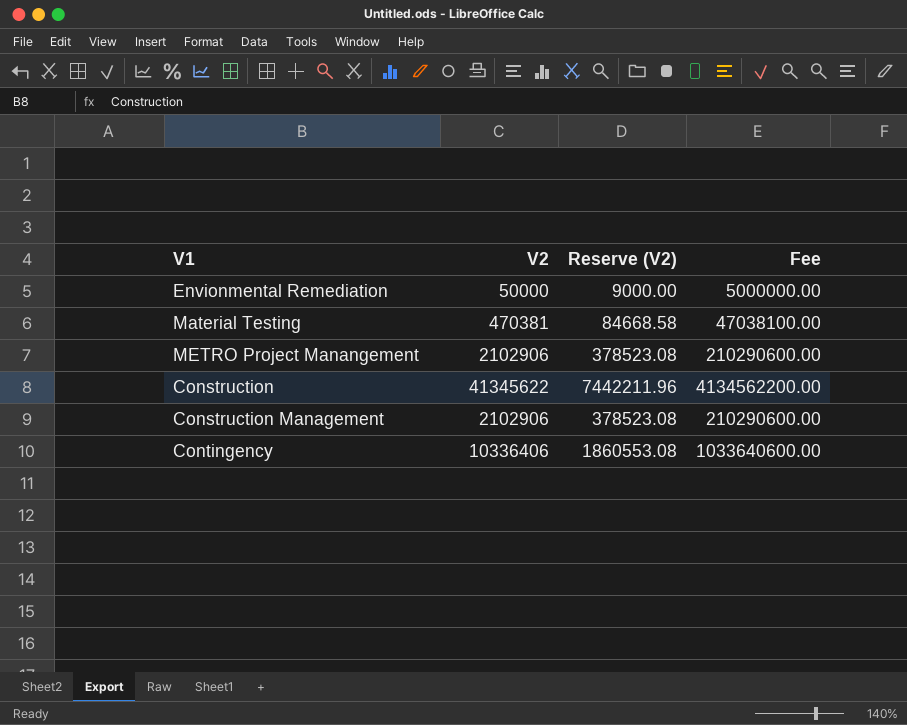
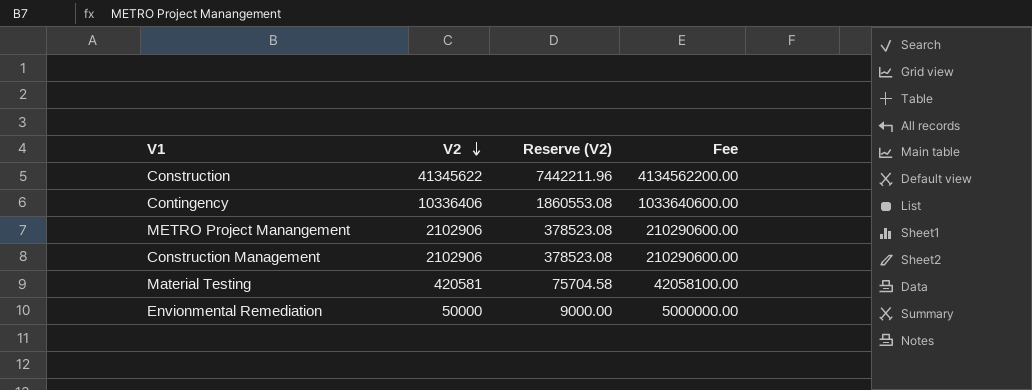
row order: none -> V2 descending
Material Testing | V2: 470381 -> 420581
Material Testing | Reserve (V2): 84668.58 -> 75704.58
Material Testing | Fee: 47038100.00 -> 42058100.00

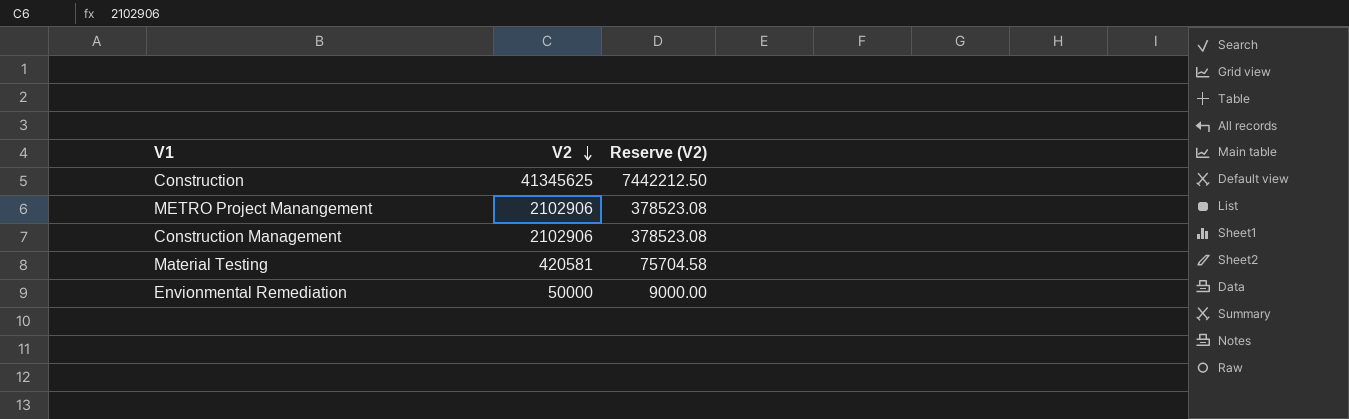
column Fee | formula: [V2] * 100 -> none
row Contingency: 10336406 | 1860553.08 | 1033640600.00 -> none
Construction | V2: 41345622 -> 41345625
Construction | Reserve (V2): 7442211.96 -> 7442212.50

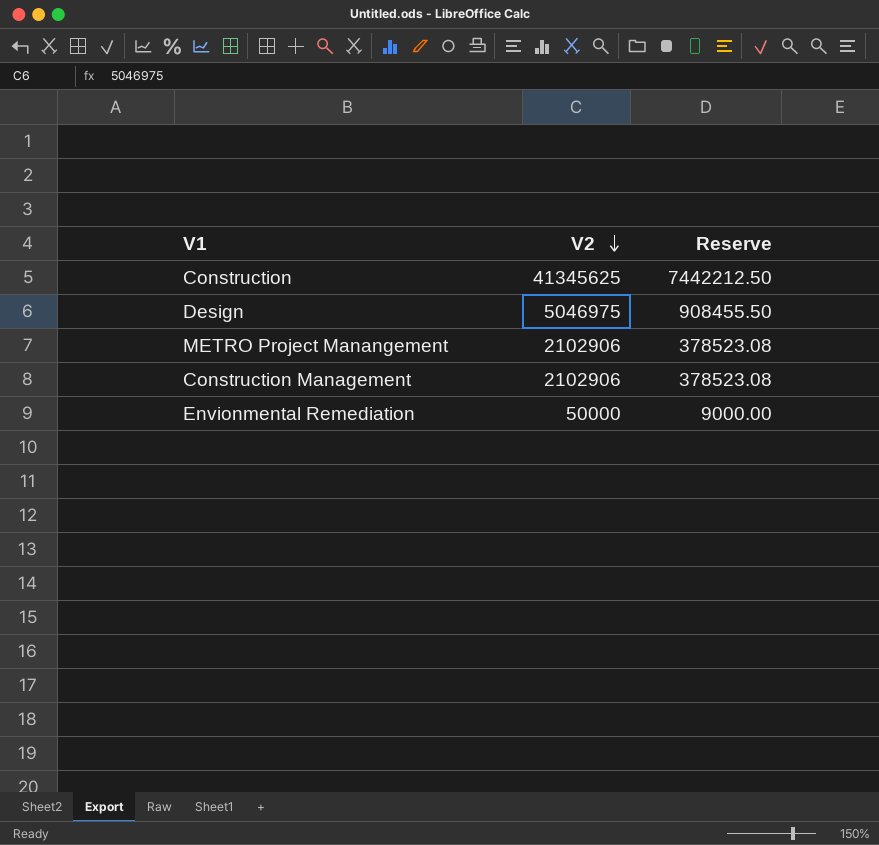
column name: Reserve (V2) -> Reserve
row Material Testing: 420581 | 75704.58 -> none
row Design: none -> 5046975 | 908455.50

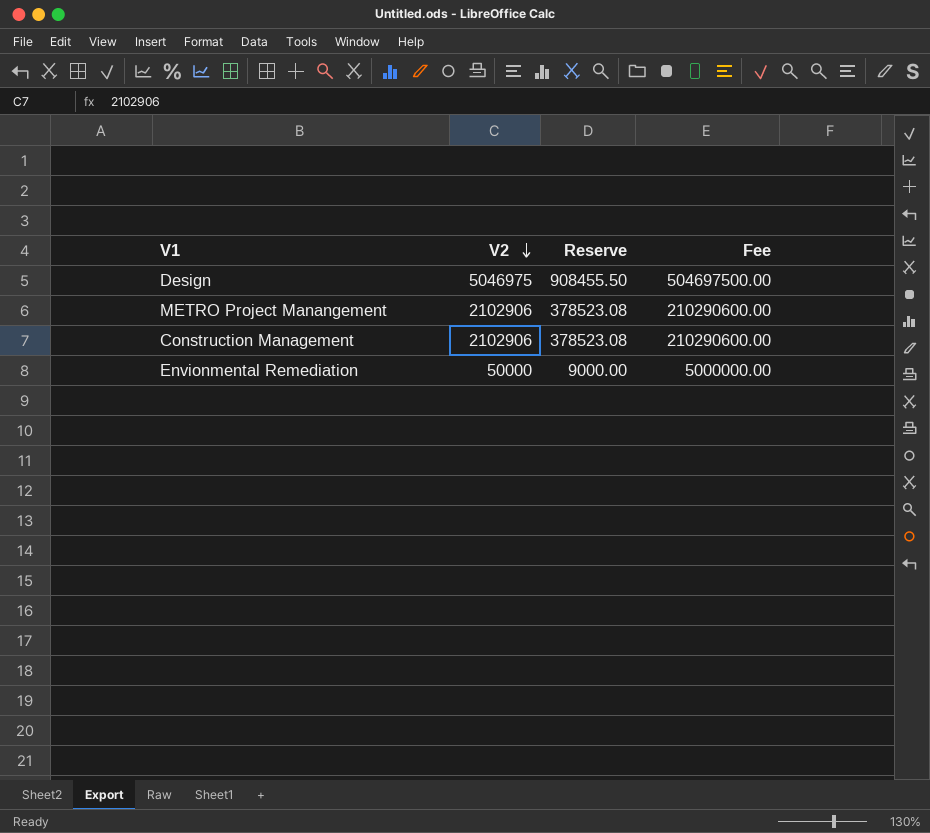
column Fee | formula: none -> [V2] * 100
row Construction: 41345625 | 7442212.50 -> none

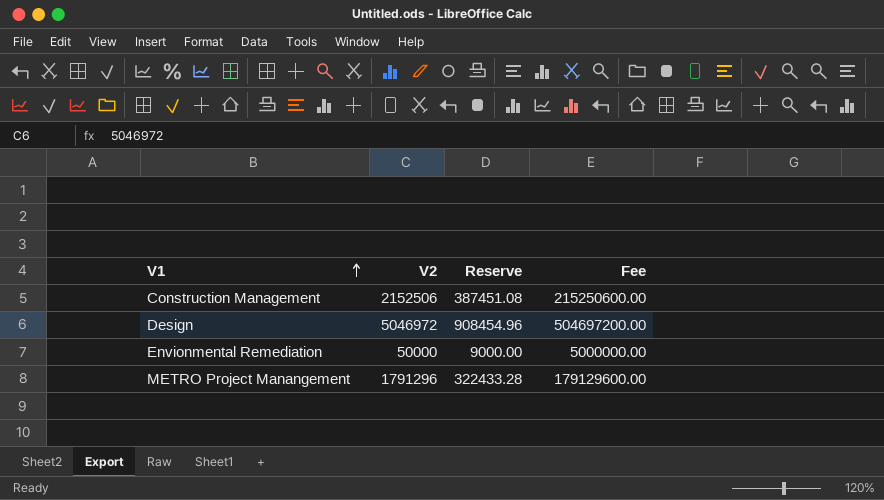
row order: V2 descending -> V1 ascending
Construction Management | V2: 2102906 -> 2152506
Construction Management | Reserve: 378523.08 -> 387451.08
Construction Management | Fee: 210290600.00 -> 215250600.00
Design | V2: 5046975 -> 5046972
Design | Reserve: 908455.50 -> 908454.96
Design | Fee: 504697500.00 -> 504697200.00
METRO Project Manangement | V2: 2102906 -> 1791296
METRO Project Manangement | Reserve: 378523.08 -> 322433.28
METRO Project Manangement | Fee: 210290600.00 -> 179129600.00

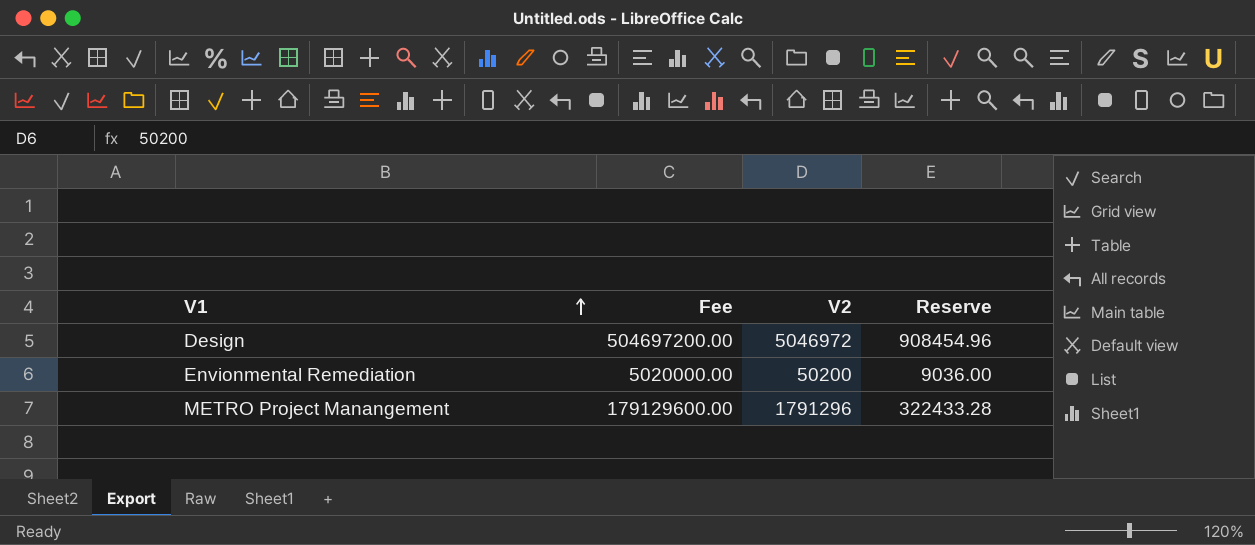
column Fee | position: 4 -> 2
row Construction Management: 2152506 | 387451.08 | 215250600.00 -> none
Envionmental Remediation | Fee: 5000000.00 -> 5020000.00
Envionmental Remediation | V2: 50000 -> 50200
Envionmental Remediation | Reserve: 9000.00 -> 9036.00

